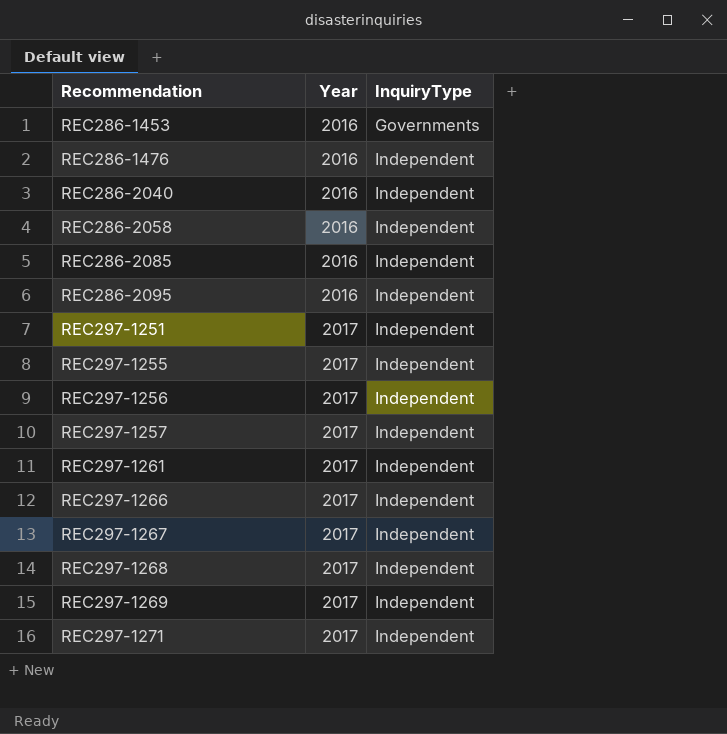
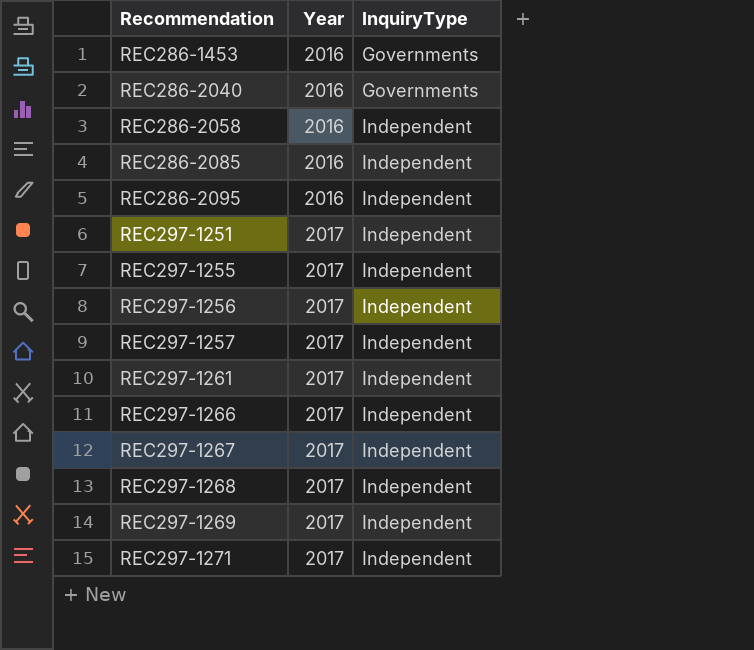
row REC286-1476: 2016 | Independent -> none
REC286-2040 | InquiryType: Independent -> Governments

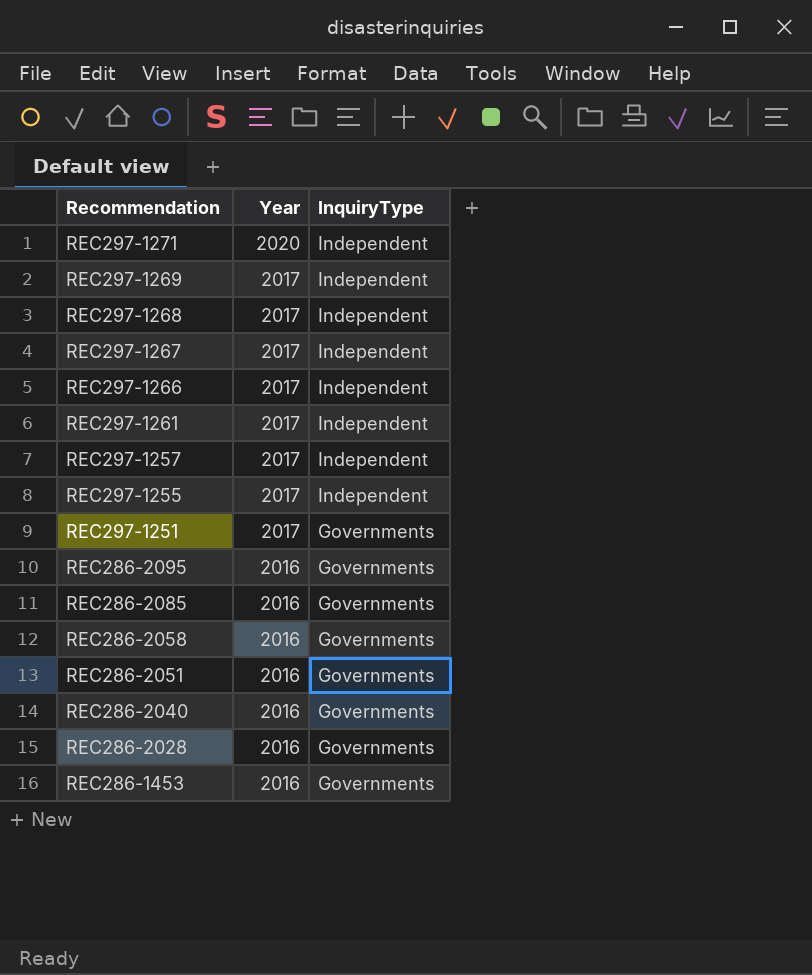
row order: Recommendation ascending -> Recommendation descending
row REC297-1256: 2017 | Independent -> none
REC297-1271 | Year: 2017 -> 2020
REC297-1251 | InquiryType: Independent -> Governments
REC286-2095 | InquiryType: Independent -> Governments
REC286-2085 | InquiryType: Independent -> Governments
REC286-2058 | InquiryType: Independent -> Governments
row REC286-2051: none -> 2016 | Governments
row REC286-2028: none -> 2016 | Governments

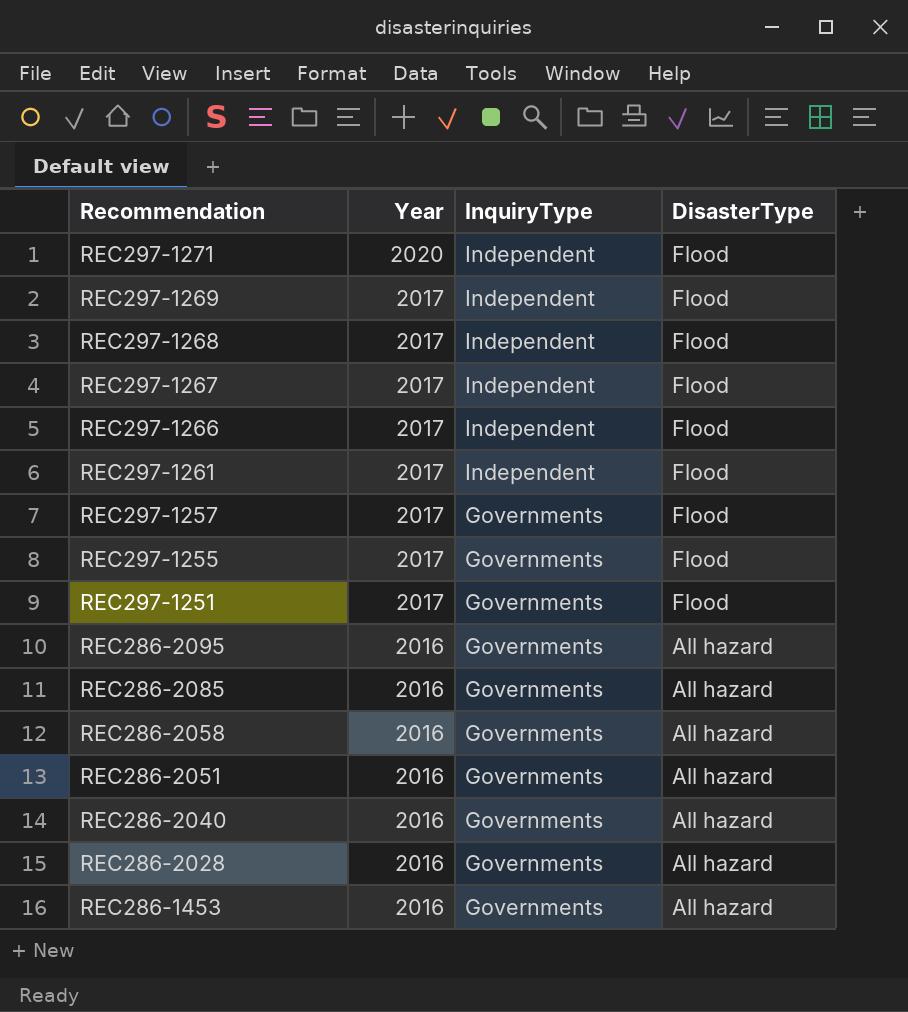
column DisasterType | position: none -> 4
REC297-1257 | InquiryType: Independent -> Governments
REC297-1255 | InquiryType: Independent -> Governments

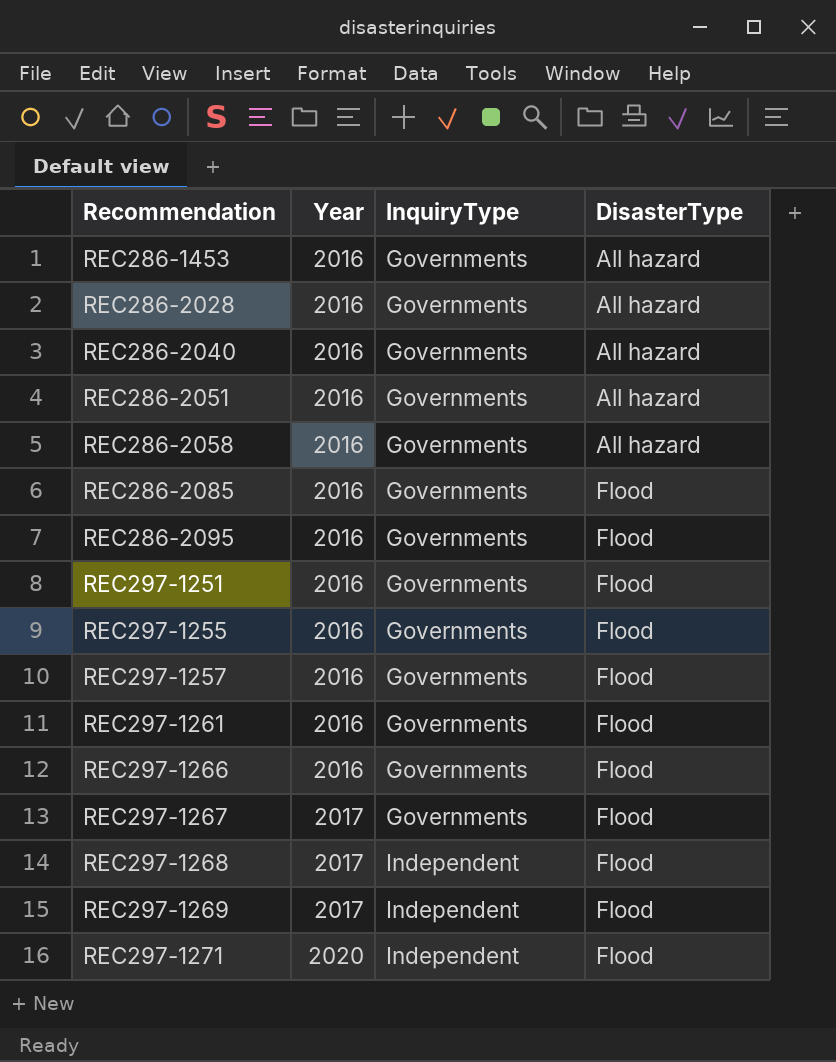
row order: Recommendation descending -> Recommendation ascending
REC286-2085 | DisasterType: All hazard -> Flood
REC286-2095 | DisasterType: All hazard -> Flood
REC297-1251 | Year: 2017 -> 2016
REC297-1255 | Year: 2017 -> 2016
REC297-1257 | Year: 2017 -> 2016
REC297-1261 | Year: 2017 -> 2016
REC297-1261 | InquiryType: Independent -> Governments
REC297-1266 | Year: 2017 -> 2016
REC297-1266 | InquiryType: Independent -> Governments
REC297-1267 | InquiryType: Independent -> Governments

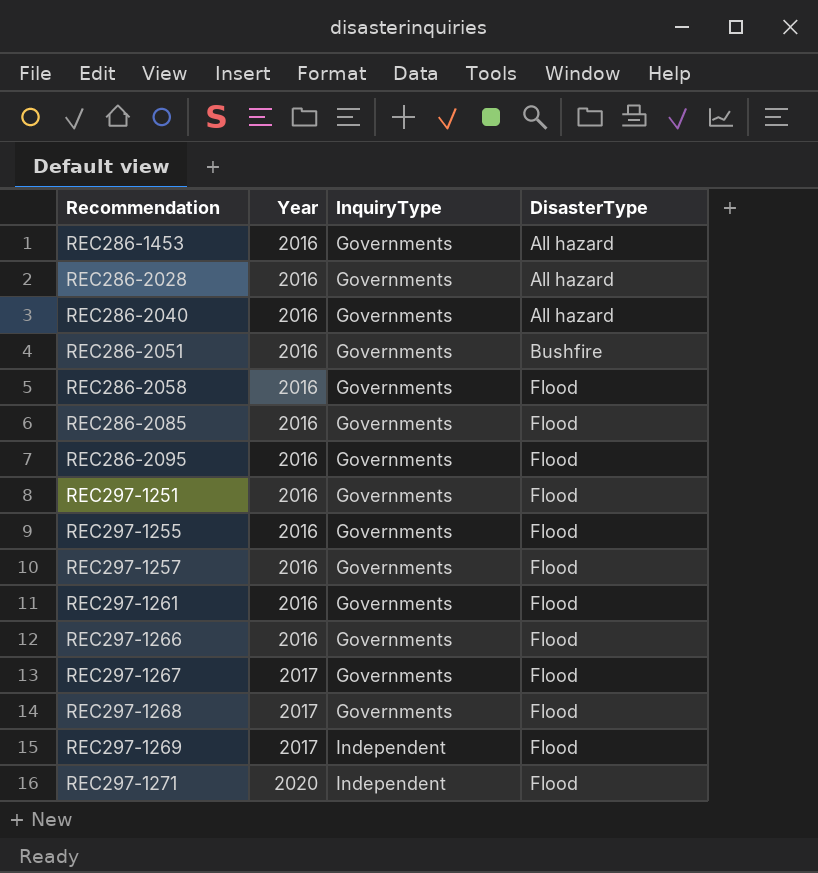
REC286-2051 | DisasterType: All hazard -> Bushfire
REC286-2058 | DisasterType: All hazard -> Flood
REC297-1268 | InquiryType: Independent -> Governments

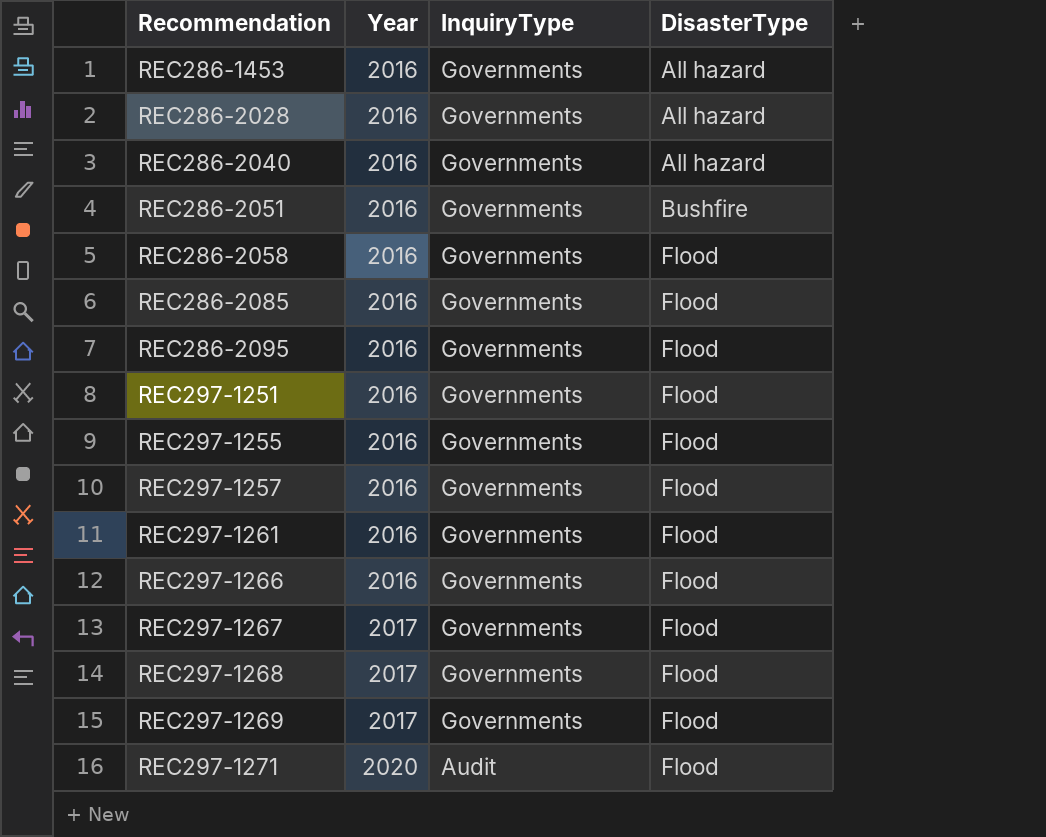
REC297-1269 | InquiryType: Independent -> Governments
REC297-1271 | InquiryType: Independent -> Audit

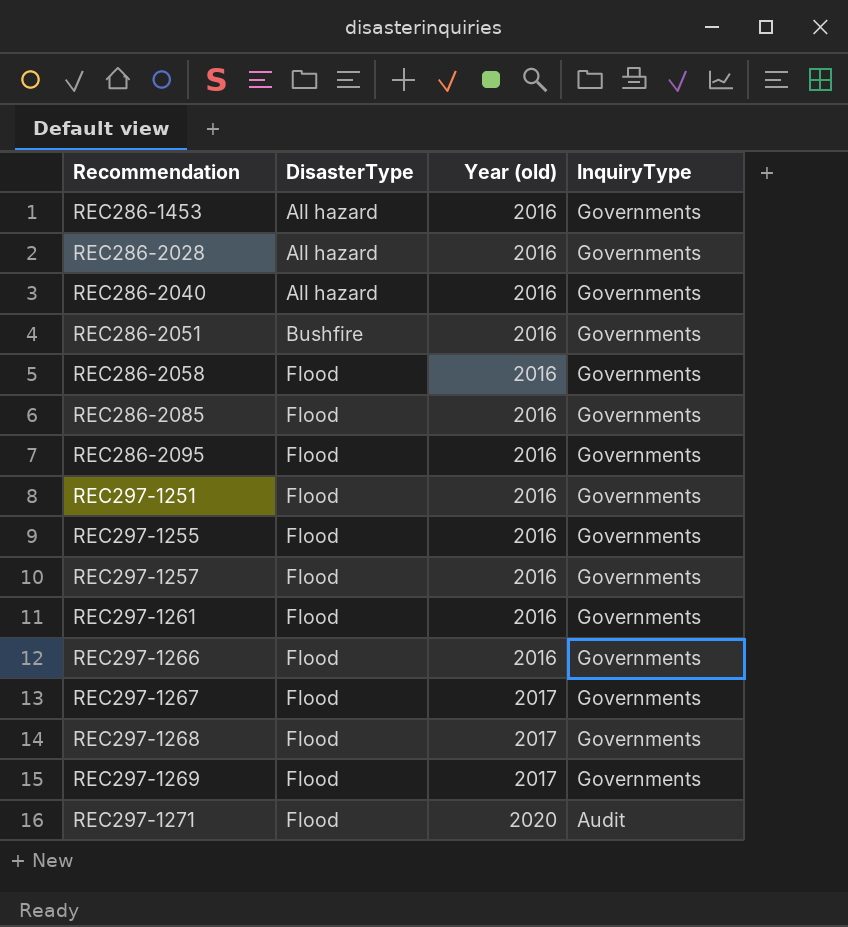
column DisasterType | position: 4 -> 2
column name: Year -> Year (old)

